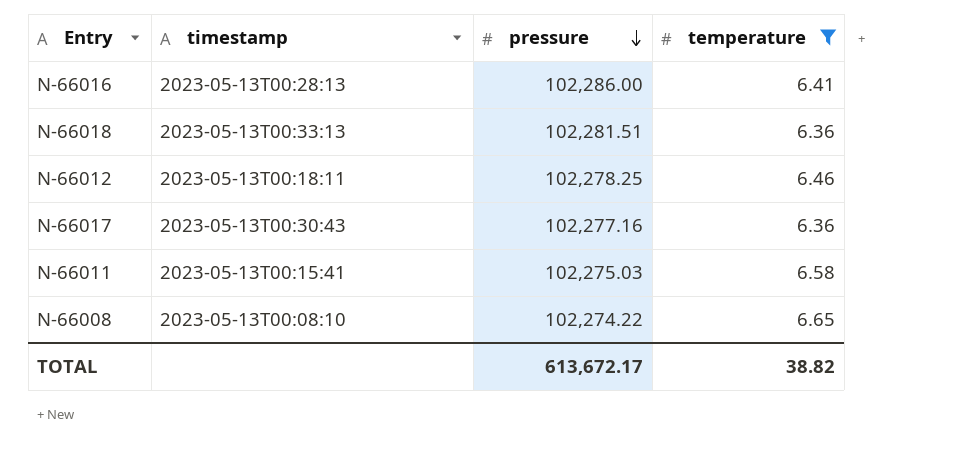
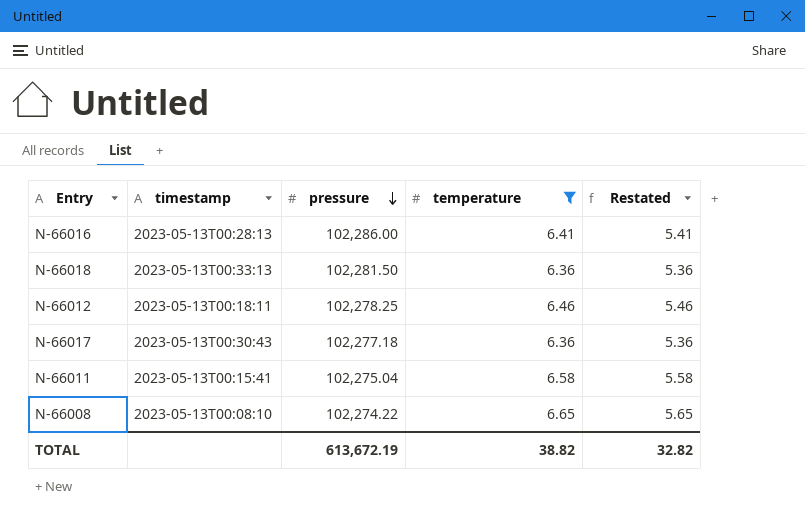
column Restated | formula: none -> [temperature] - 1
N-66018 | pressure: 102,281.51 -> 102,281.50
N-66017 | pressure: 102,277.16 -> 102,277.18
N-66011 | pressure: 102,275.03 -> 102,275.04
TOTAL | pressure: 613,672.17 -> 613,672.19

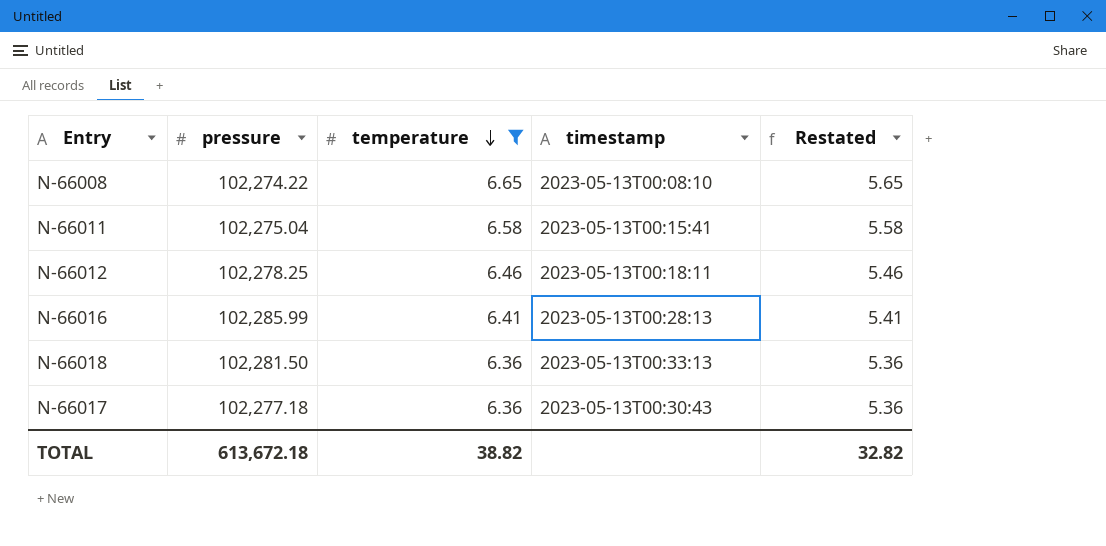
row order: pressure descending -> temperature descending
column timestamp | position: 2 -> 4
N-66016 | pressure: 102,286.00 -> 102,285.99
TOTAL | pressure: 613,672.19 -> 613,672.18

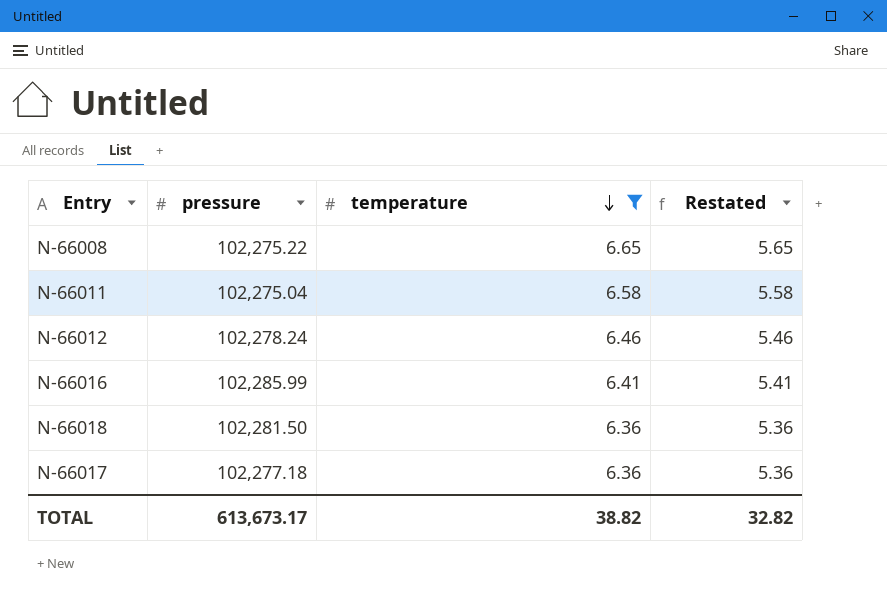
column timestamp | position: 4 -> none
N-66008 | pressure: 102,274.22 -> 102,275.22
N-66012 | pressure: 102,278.25 -> 102,278.24
TOTAL | pressure: 613,672.18 -> 613,673.17

